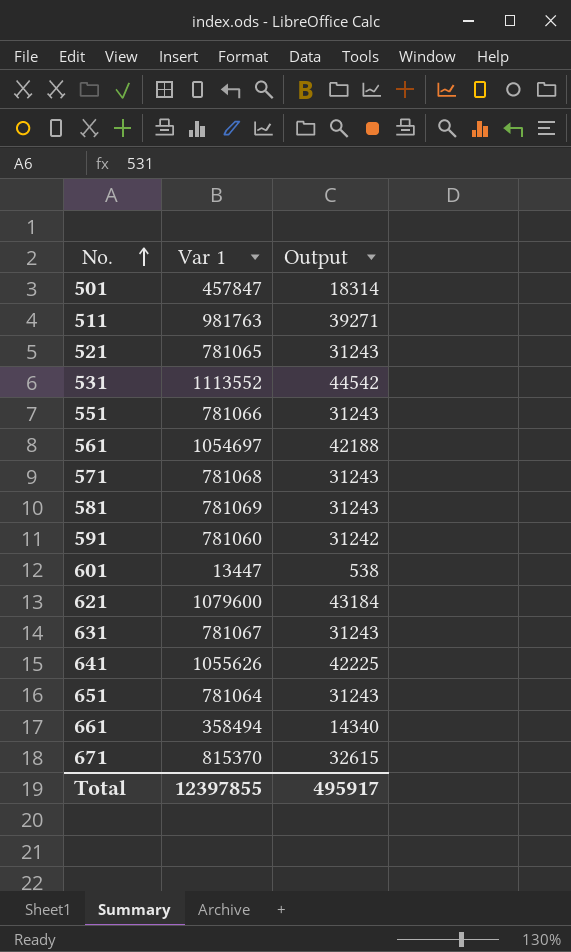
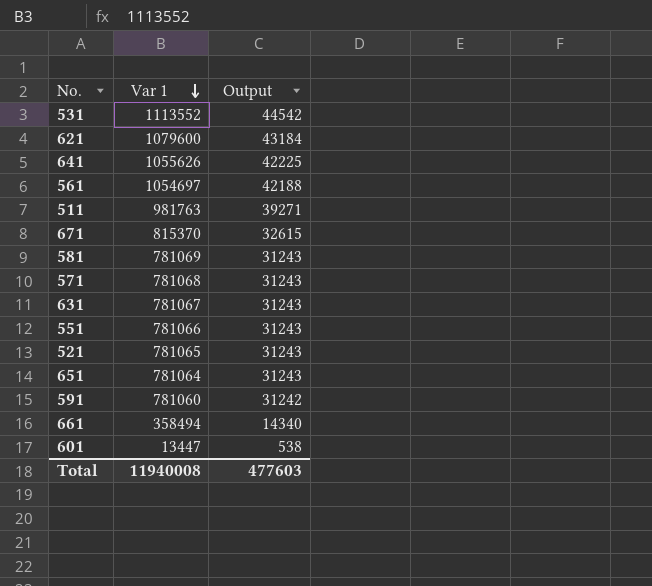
row order: No. ascending -> Var 1 descending
row 501: 457847 | 18314 -> none
Total | Var 1: 12397855 -> 11940008
Total | Output: 495917 -> 477603

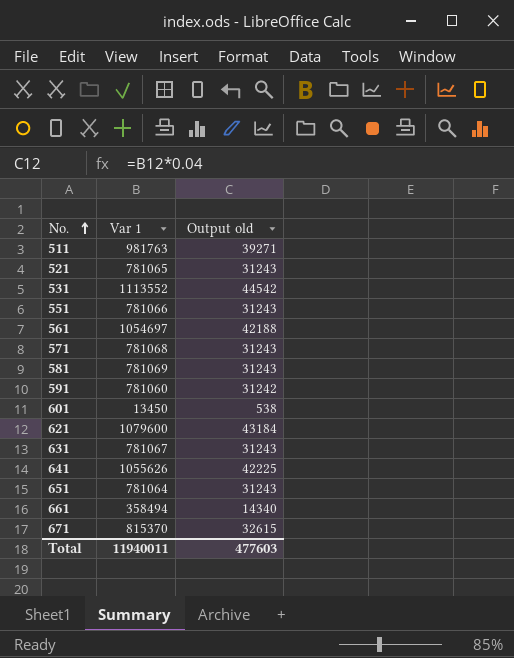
row order: Var 1 descending -> No. ascending
column name: Output -> Output old
601 | Var 1: 13447 -> 13450
Total | Var 1: 11940008 -> 11940011

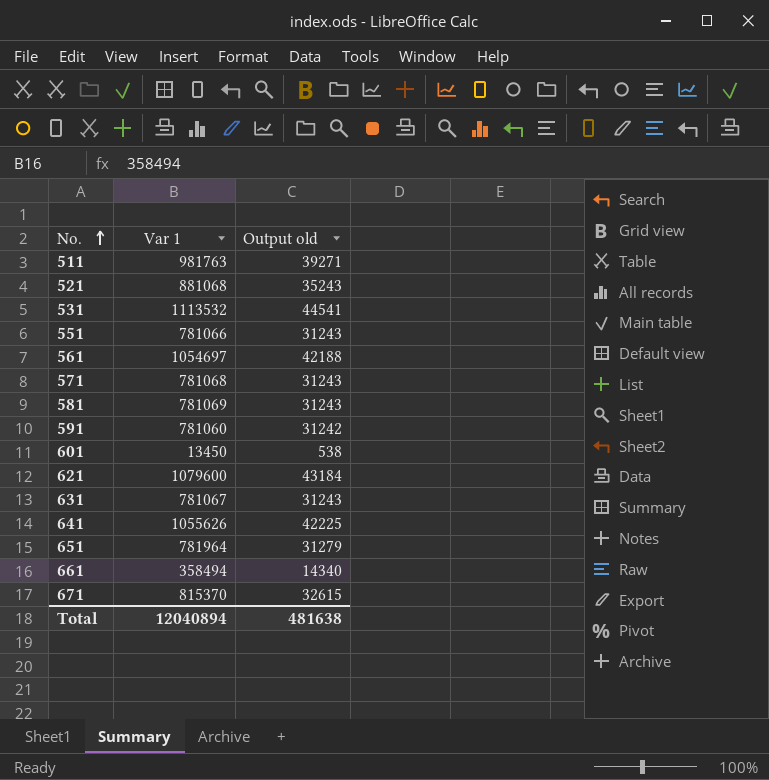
521 | Var 1: 781065 -> 881068
521 | Output old: 31243 -> 35243
531 | Var 1: 1113552 -> 1113532
531 | Output old: 44542 -> 44541
651 | Var 1: 781064 -> 781964
651 | Output old: 31243 -> 31279
Total | Var 1: 11940011 -> 12040894
Total | Output old: 477603 -> 481638

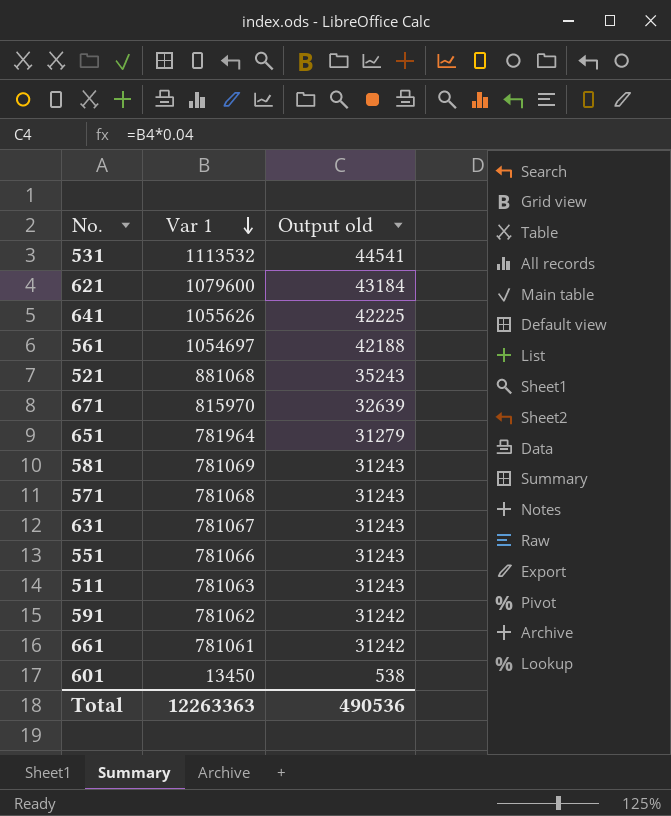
row order: No. ascending -> Var 1 descending
671 | Var 1: 815370 -> 815970
671 | Output old: 32615 -> 32639
511 | Var 1: 981763 -> 781063
511 | Output old: 39271 -> 31243
591 | Var 1: 781060 -> 781062
661 | Var 1: 358494 -> 781061
661 | Output old: 14340 -> 31242
Total | Var 1: 12040894 -> 12263363
Total | Output old: 481638 -> 490536

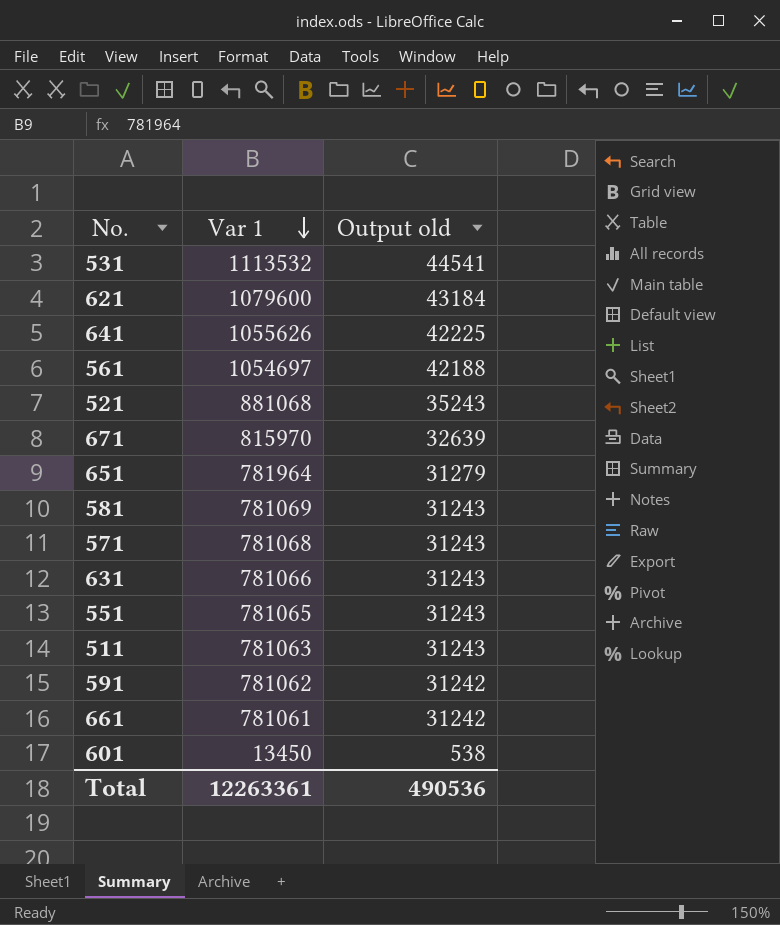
631 | Var 1: 781067 -> 781066
551 | Var 1: 781066 -> 781065
Total | Var 1: 12263363 -> 12263361

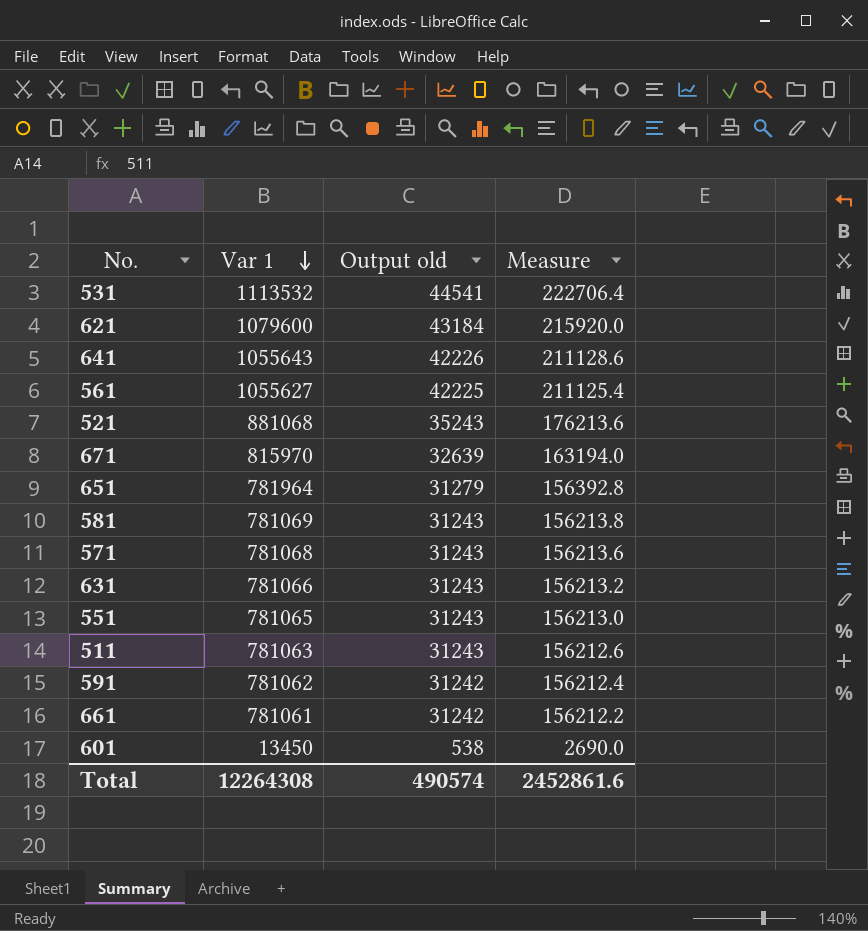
column Measure | formula: none -> [Var 1] * 0.2
641 | Var 1: 1055626 -> 1055643
641 | Output old: 42225 -> 42226
561 | Var 1: 1054697 -> 1055627
561 | Output old: 42188 -> 42225
Total | Var 1: 12263361 -> 12264308
Total | Output old: 490536 -> 490574

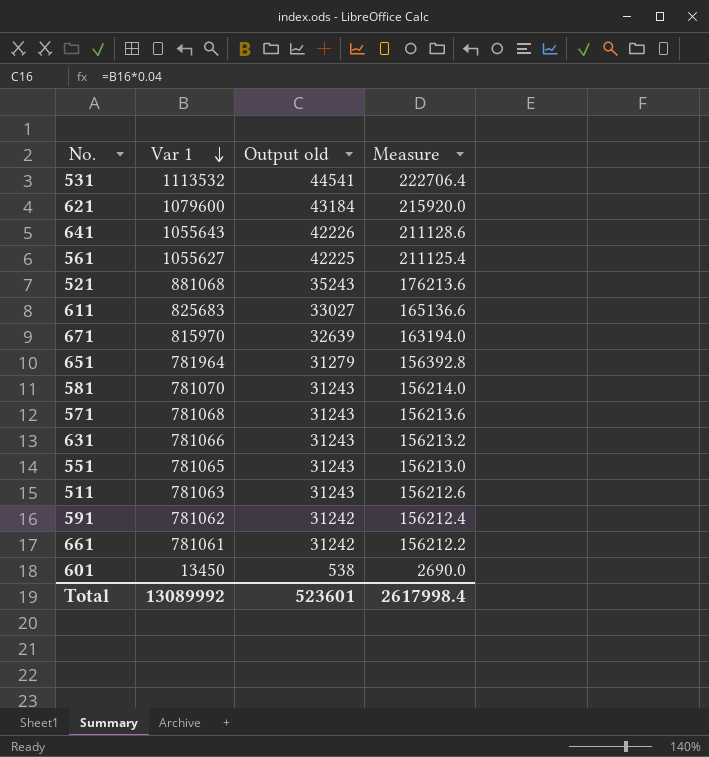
row 611: none -> 825683 | 33027 | 165136.6
581 | Var 1: 781069 -> 781070
581 | Measure: 156213.8 -> 156214.0
Total | Var 1: 12264308 -> 13089992
Total | Output old: 490574 -> 523601
Total | Measure: 2452861.6 -> 2617998.4

